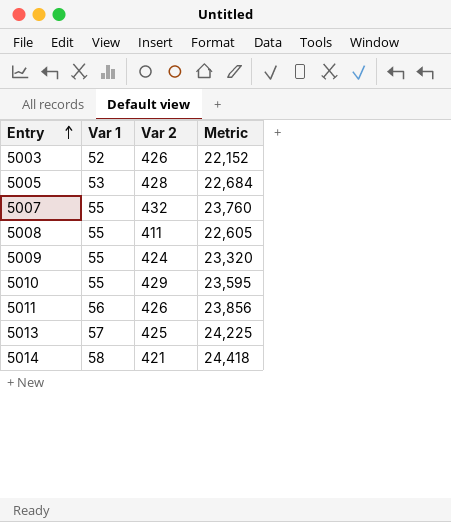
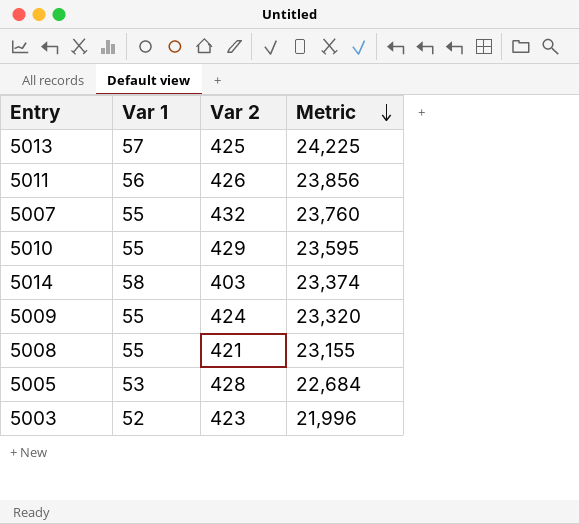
row order: Entry ascending -> Metric descending
5014 | Var 2: 421 -> 403
5014 | Metric: 24,418 -> 23,374
5008 | Var 2: 411 -> 421
5008 | Metric: 22,605 -> 23,155
5003 | Var 2: 426 -> 423
5003 | Metric: 22,152 -> 21,996

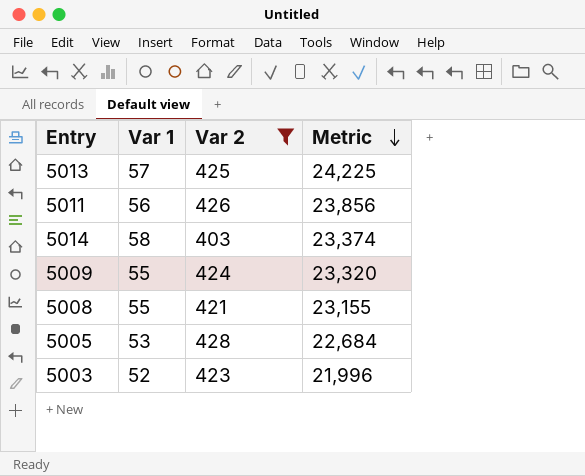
filter: none -> Var 2 <= 428

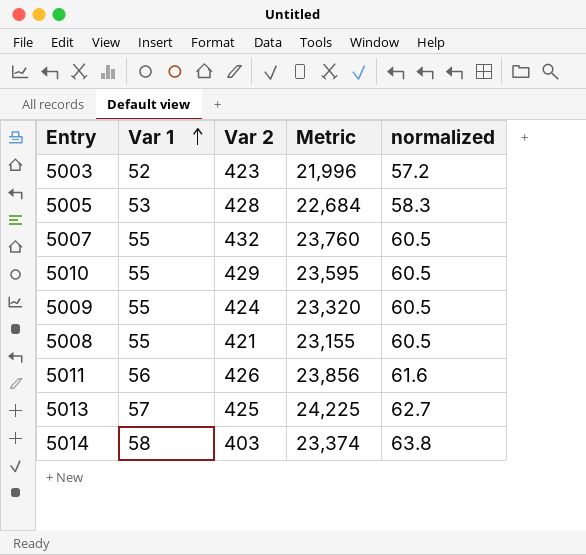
filter: Var 2 <= 428 -> none
row order: Metric descending -> Var 1 ascending
column normalized | formula: none -> [Var 1] * 1.1

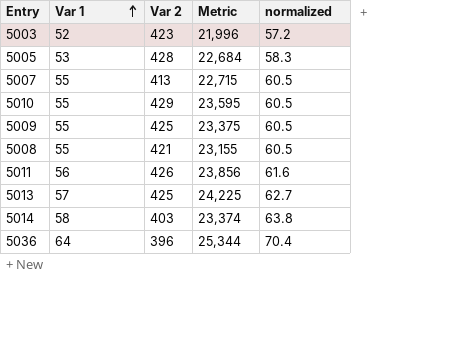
5007 | Var 2: 432 -> 413
5007 | Metric: 23,760 -> 22,715
5009 | Var 2: 424 -> 425
5009 | Metric: 23,320 -> 23,375
row 5036: none -> 64 | 396 | 25,344 | 70.4

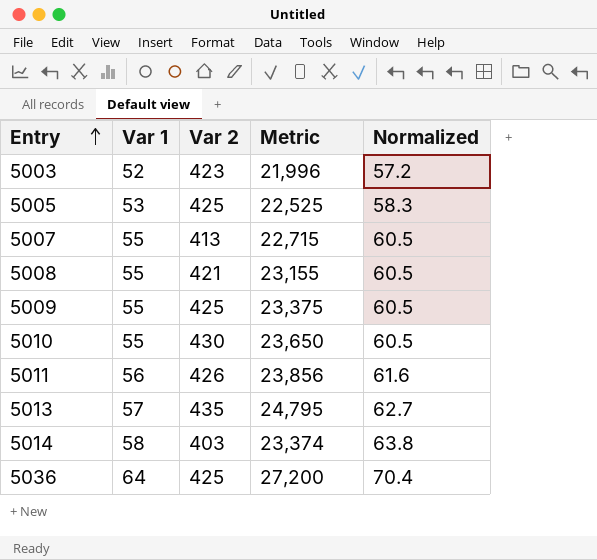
row order: Var 1 ascending -> Entry ascending
column name: normalized -> Normalized
5005 | Var 2: 428 -> 425
5005 | Metric: 22,684 -> 22,525
5010 | Var 2: 429 -> 430
5010 | Metric: 23,595 -> 23,650
5013 | Var 2: 425 -> 435
5013 | Metric: 24,225 -> 24,795
5036 | Var 2: 396 -> 425
5036 | Metric: 25,344 -> 27,200

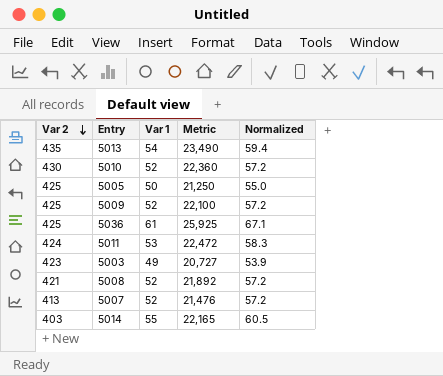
row order: Entry ascending -> Var 2 descending
column Var 2 | position: 3 -> 1
5013 | Var 1: 57 -> 54
5013 | Metric: 24,795 -> 23,490
5013 | Normalized: 62.7 -> 59.4
5010 | Var 1: 55 -> 52
5010 | Metric: 23,650 -> 22,360
5010 | Normalized: 60.5 -> 57.2
5005 | Var 1: 53 -> 50
5005 | Metric: 22,525 -> 21,250
5005 | Normalized: 58.3 -> 55.0
5009 | Var 1: 55 -> 52
5009 | Metric: 23,375 -> 22,100
5009 | Normalized: 60.5 -> 57.2
5036 | Var 1: 64 -> 61
5036 | Metric: 27,200 -> 25,925
5036 | Normalized: 70.4 -> 67.1
5011 | Var 2: 426 -> 424
5011 | Var 1: 56 -> 53
5011 | Metric: 23,856 -> 22,472
5011 | Normalized: 61.6 -> 58.3
5003 | Var 1: 52 -> 49
5003 | Metric: 21,996 -> 20,727
5003 | Normalized: 57.2 -> 53.9
5008 | Var 1: 55 -> 52
5008 | Metric: 23,155 -> 21,892
5008 | Normalized: 60.5 -> 57.2
5007 | Var 1: 55 -> 52
5007 | Metric: 22,715 -> 21,476
5007 | Normalized: 60.5 -> 57.2
5014 | Var 1: 58 -> 55
5014 | Metric: 23,374 -> 22,165
5014 | Normalized: 63.8 -> 60.5

